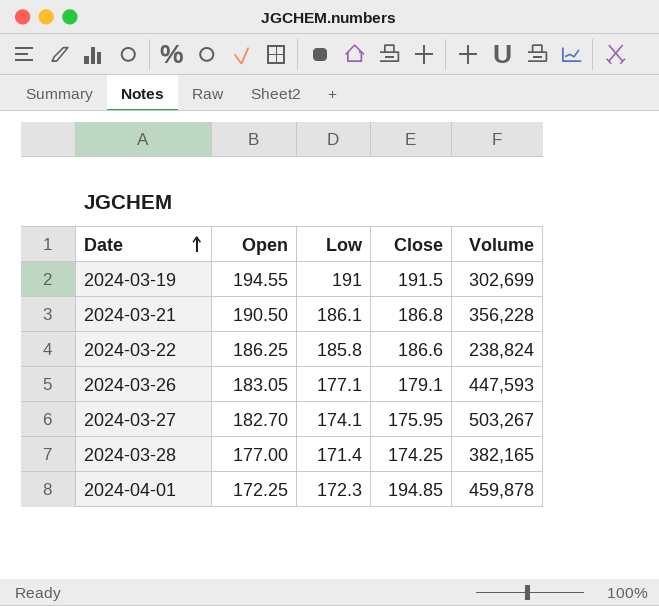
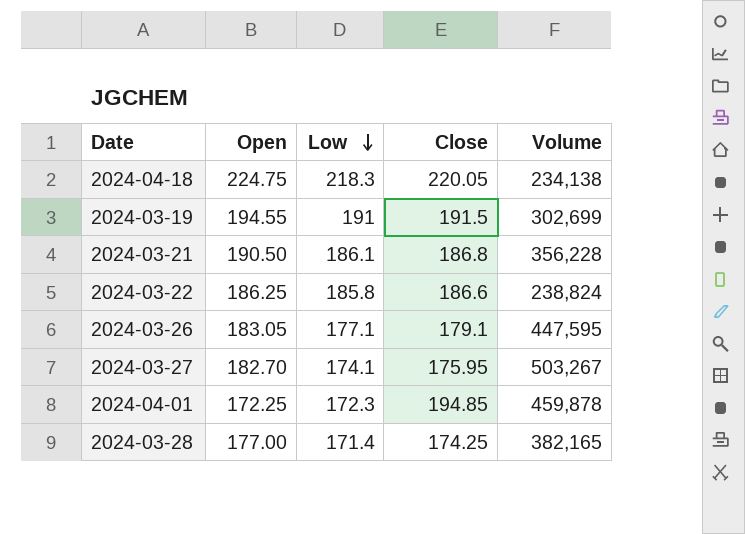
row order: Date ascending -> Low descending
row 2024-04-18: none -> 224.75 | 218.3 | 220.05 | 234,138
2024-03-26 | Volume: 447,593 -> 447,595

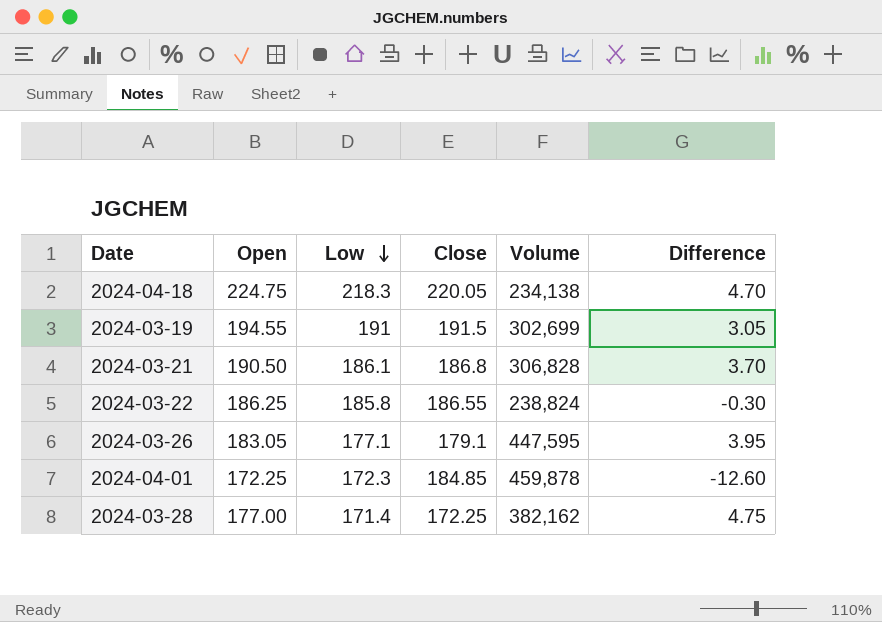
column Difference | formula: none -> [Open] - [Close]
row 2024-03-27: 182.70 | 174.1 | 175.95 | 503,267 -> none
2024-03-21 | Volume: 356,228 -> 306,828
2024-03-22 | Close: 186.6 -> 186.55
2024-04-01 | Close: 194.85 -> 184.85
2024-03-28 | Close: 174.25 -> 172.25
2024-03-28 | Volume: 382,165 -> 382,162

